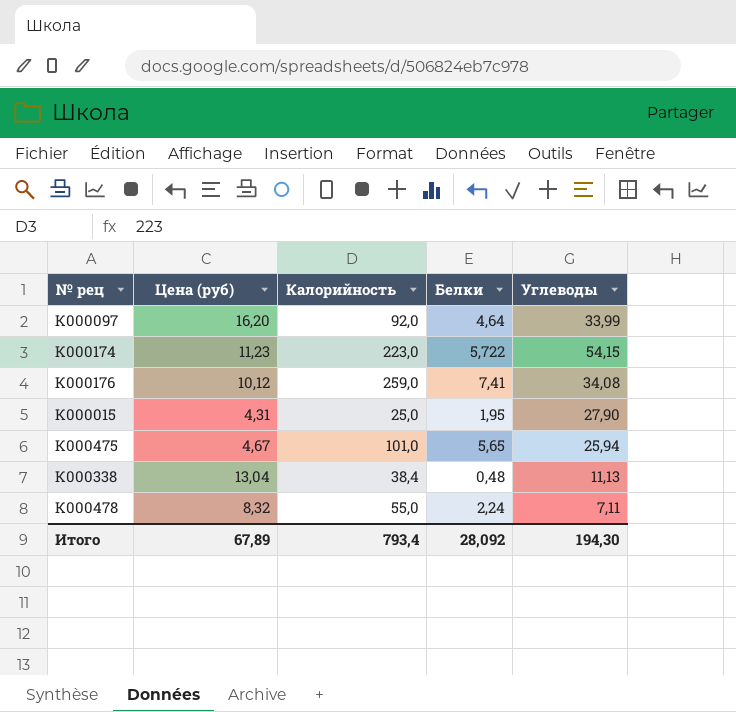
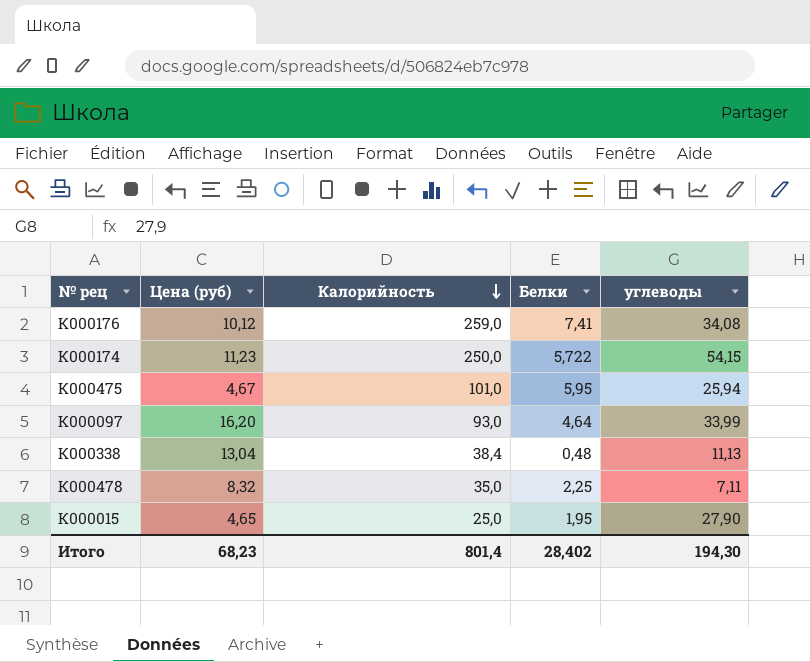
row order: none -> Калорийность descending
column name: Углеводы -> углеводы
К000174 | Калорийность: 223,0 -> 250,0
К000475 | Белки: 5,65 -> 5,95
К000097 | Калорийность: 92,0 -> 93,0
К000478 | Калорийность: 55,0 -> 35,0
К000478 | Белки: 2,24 -> 2,25
К000015 | Цена (руб): 4,31 -> 4,65
Итого | Цена (руб): 67,89 -> 68,23
Итого | Калорийность: 793,4 -> 801,4
Итого | Белки: 28,092 -> 28,402

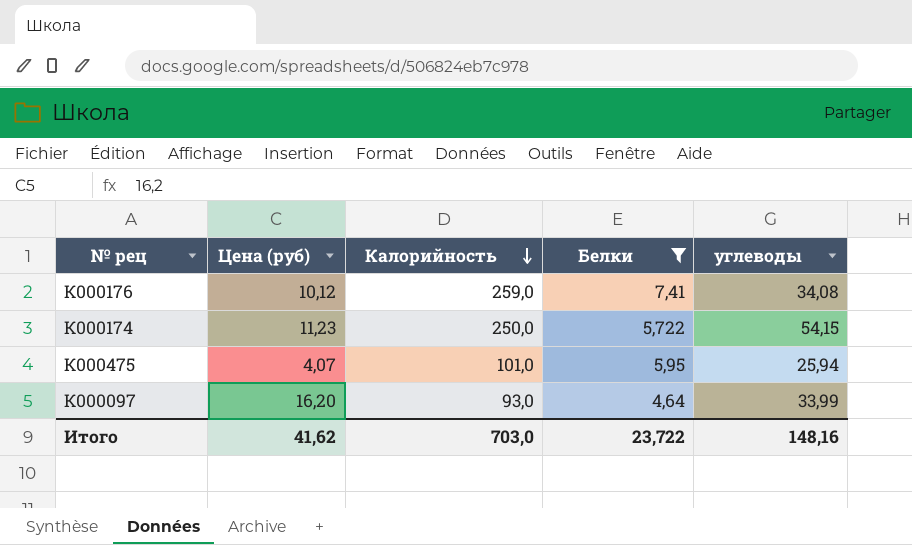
filter: none -> Белки >= 4,64
К000475 | Цена (руб): 4,67 -> 4,07
Итого | Цена (руб): 68,23 -> 41,62
Итого | Калорийность: 801,4 -> 703,0
Итого | Белки: 28,402 -> 23,722
Итого | углеводы: 194,30 -> 148,16

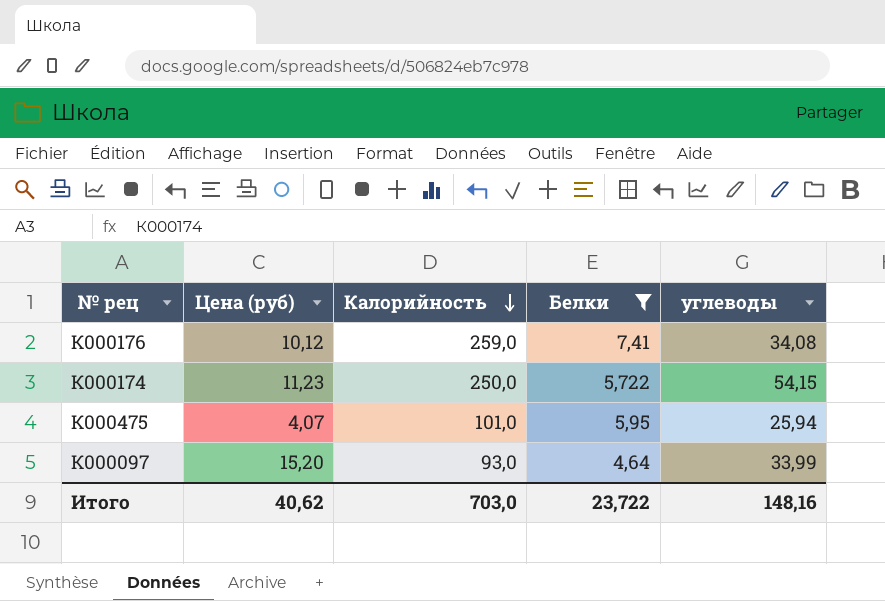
К000097 | Цена (руб): 16,20 -> 15,20
Итого | Цена (руб): 41,62 -> 40,62

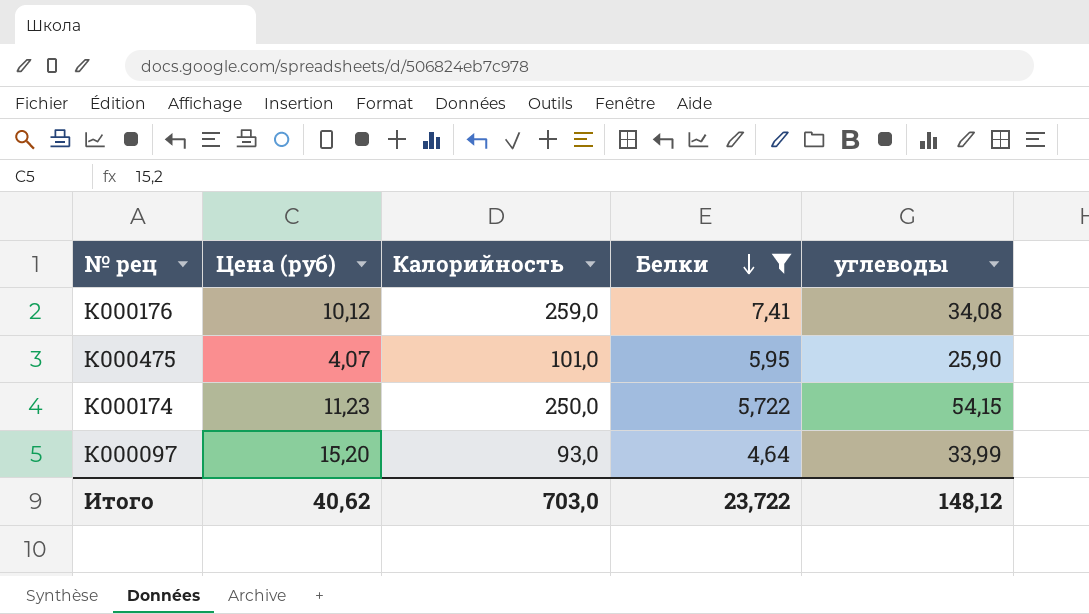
row order: Калорийность descending -> Белки descending
К000475 | углеводы: 25,94 -> 25,90
Итого | углеводы: 148,16 -> 148,12

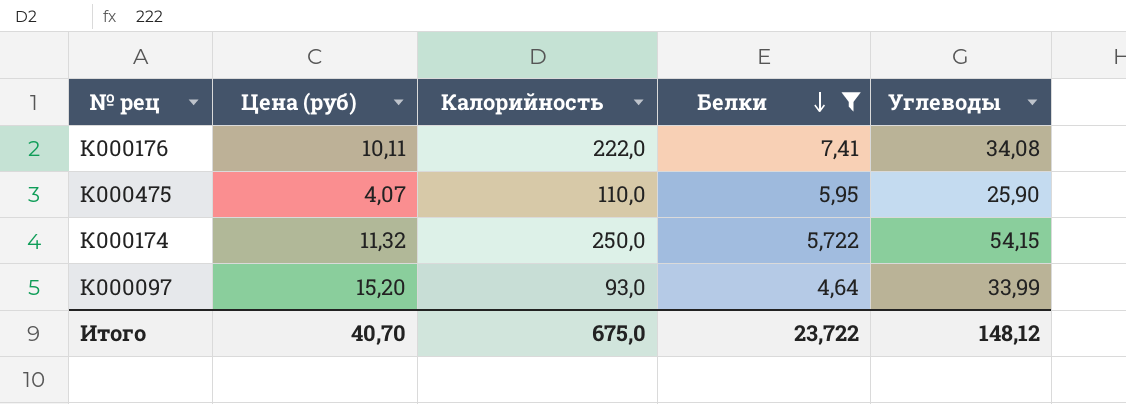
column name: углеводы -> Углеводы
К000176 | Цена (руб): 10,12 -> 10,11
К000176 | Калорийность: 259,0 -> 222,0
К000475 | Калорийность: 101,0 -> 110,0
К000174 | Цена (руб): 11,23 -> 11,32
Итого | Цена (руб): 40,62 -> 40,70
Итого | Калорийность: 703,0 -> 675,0

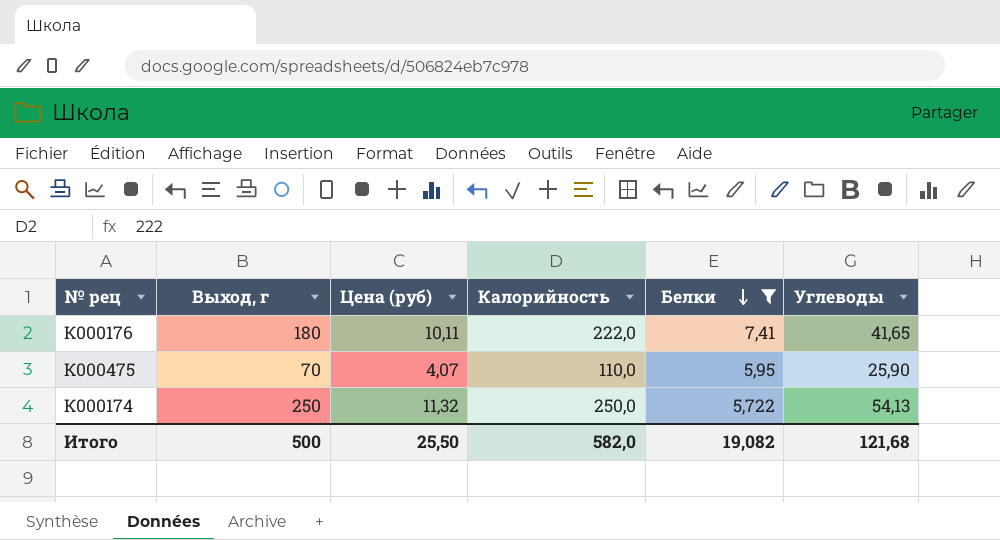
column Выход, г | position: none -> 2
row К000097: 15,20 | 93,0 | 4,64 | 33,99 -> none
К000176 | Углеводы: 34,08 -> 41,65
К000174 | Углеводы: 54,15 -> 54,13
Итого | Цена (руб): 40,70 -> 25,50
Итого | Калорийность: 675,0 -> 582,0
Итого | Белки: 23,722 -> 19,082
Итого | Углеводы: 148,12 -> 121,68

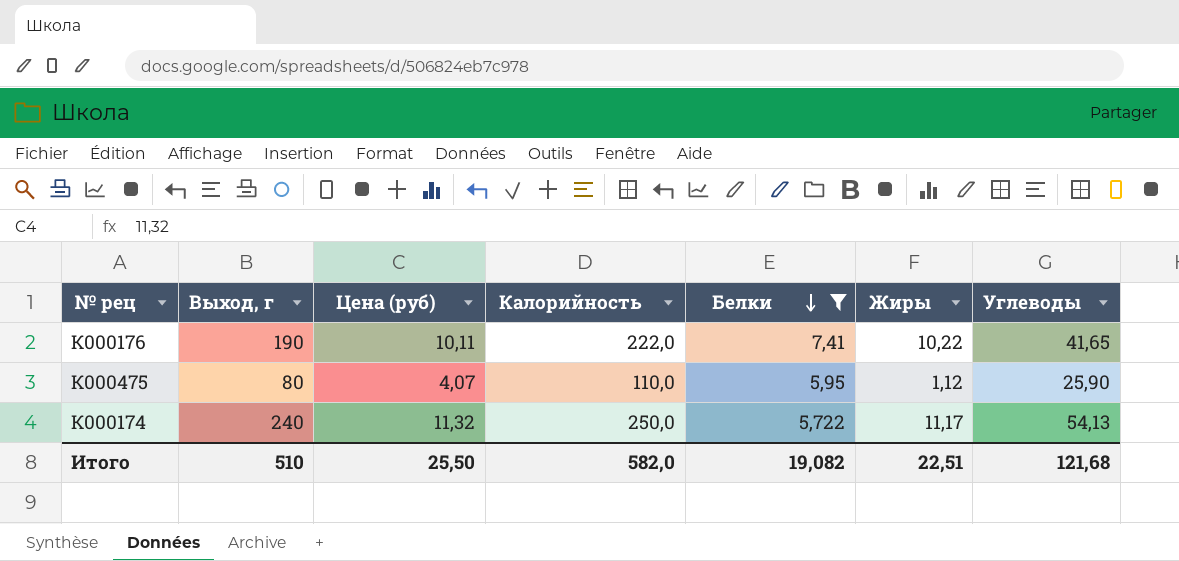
column Жиры | position: none -> 6
К000176 | Выход, г: 180 -> 190
К000475 | Выход, г: 70 -> 80
К000174 | Выход, г: 250 -> 240
Итого | Выход, г: 500 -> 510

